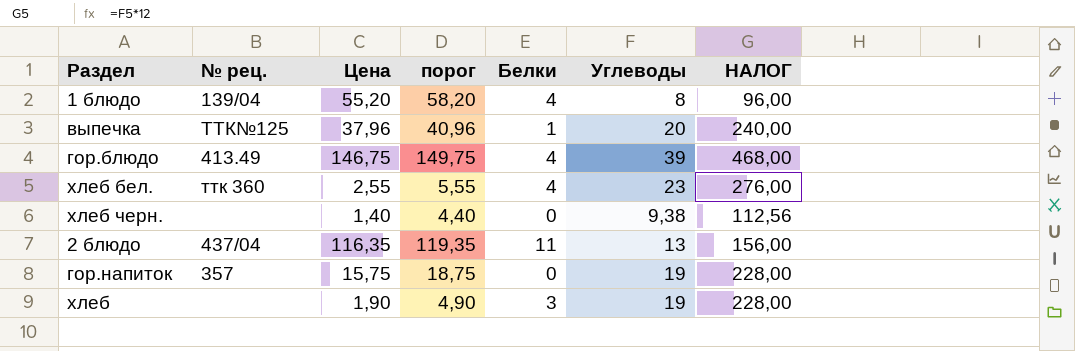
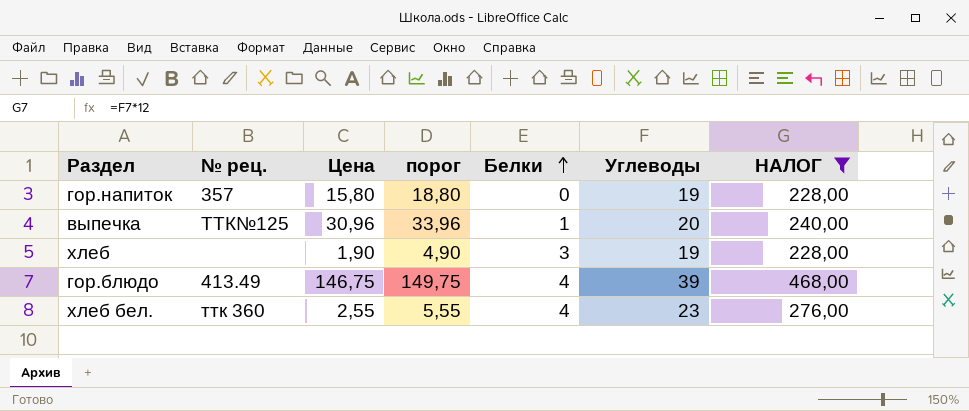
filter: none -> НАЛОГ >= 228,00
row order: none -> Белки ascending
гор.напиток | Цена: 15,75 -> 15,80
гор.напиток | порог: 18,75 -> 18,80
выпечка | Цена: 37,96 -> 30,96
выпечка | порог: 40,96 -> 33,96

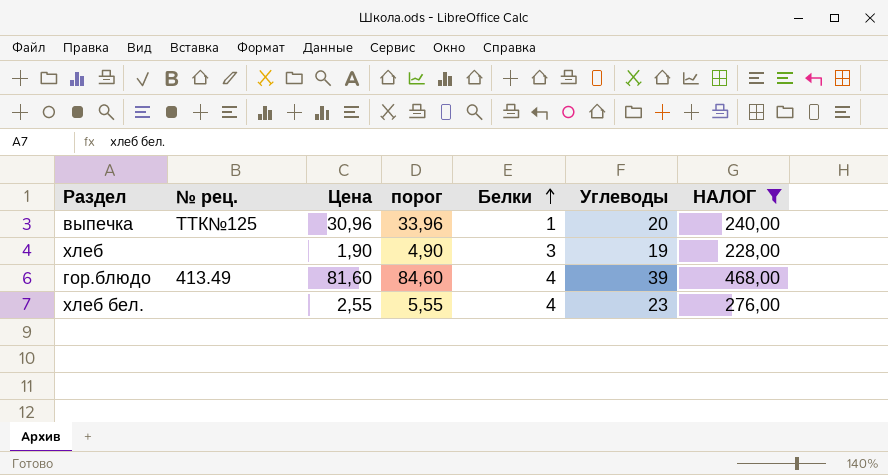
row гор.напиток: 357 | 15,80 | 18,80 | 0 | 19 | 228,00 -> none
гор.блюдо | Цена: 146,75 -> 81,60
гор.блюдо | порог: 149,75 -> 84,60
хлеб бел. | № рец.: ттк 360 -> none

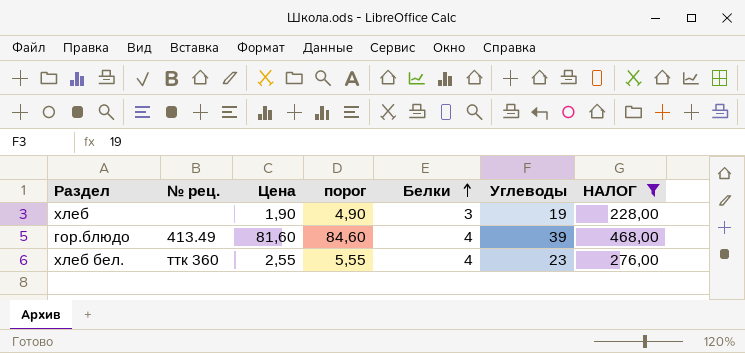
row выпечка: ТТК№125 | 30,96 | 33,96 | 1 | 20 | 240,00 -> none
хлеб бел. | № рец.: none -> ттк 360

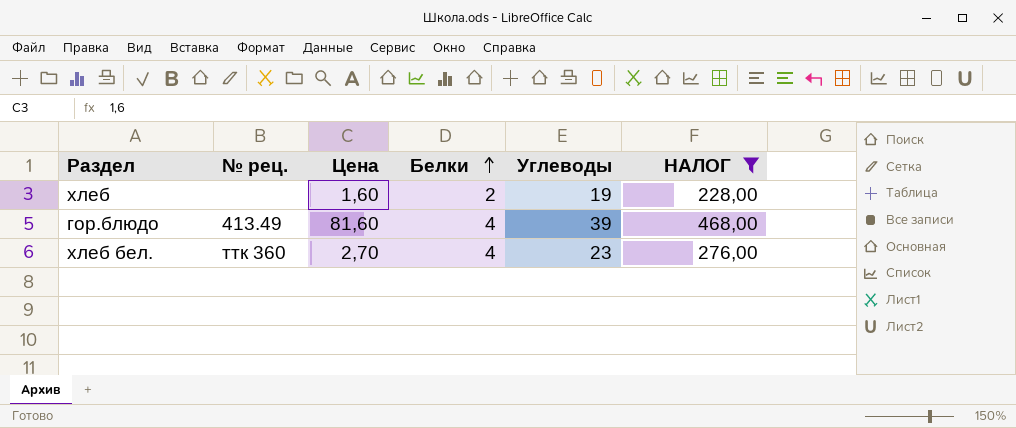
column порог | formula: [Цена] + 3 -> none
хлеб | Цена: 1,90 -> 1,60
хлеб | Белки: 3 -> 2
хлеб бел. | Цена: 2,55 -> 2,70

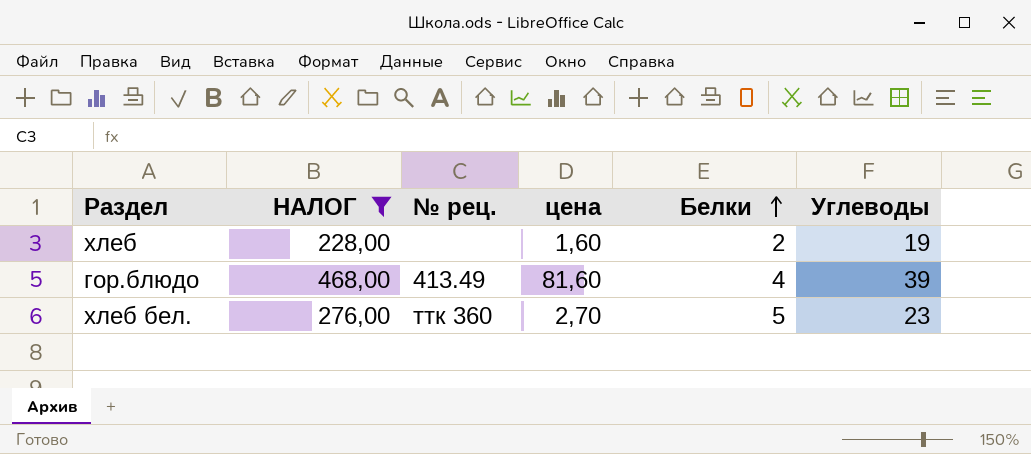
column НАЛОГ | position: 6 -> 2
column name: Цена -> цена
хлеб бел. | Белки: 4 -> 5

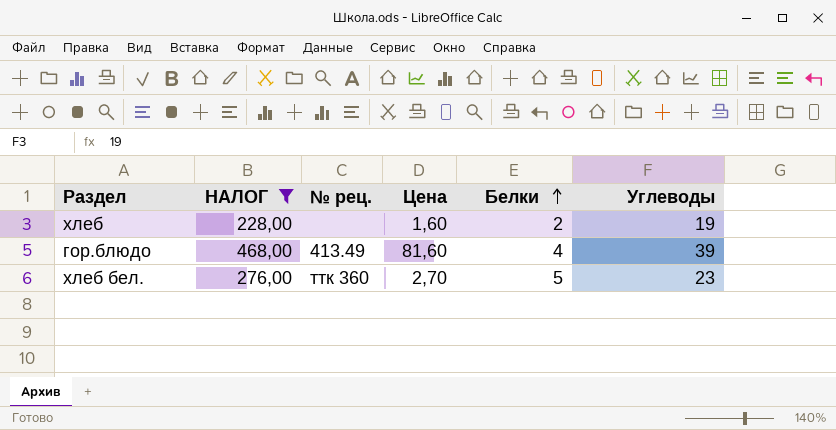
column name: цена -> Цена

